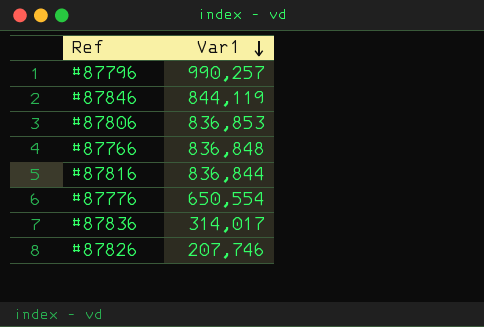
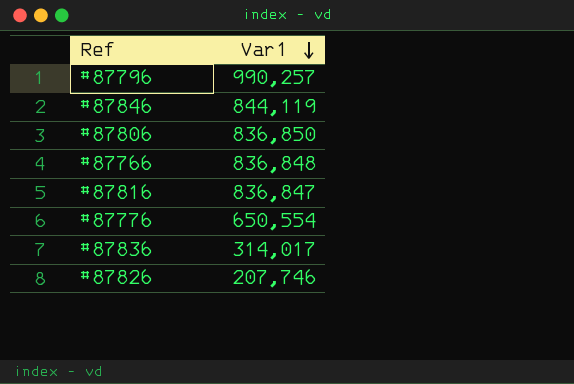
#87806 | Var1: 836,853 -> 836,850
#87816 | Var1: 836,844 -> 836,847

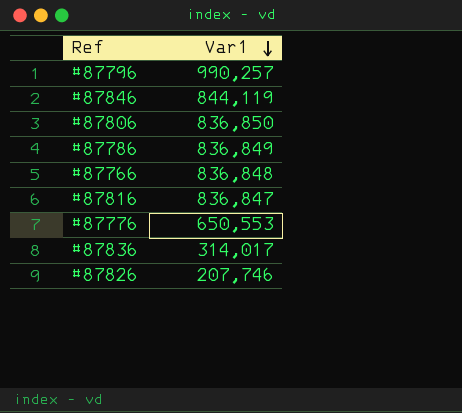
row #87786: none -> 836,849
#87776 | Var1: 650,554 -> 650,553

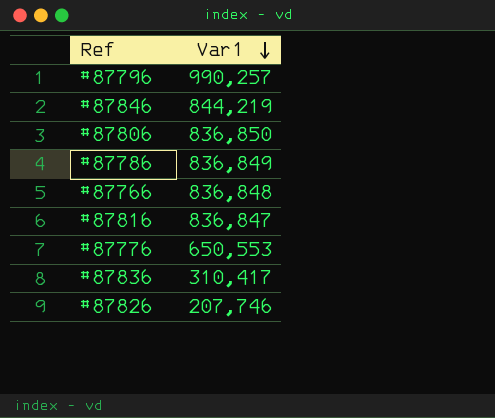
#87846 | Var1: 844,119 -> 844,219
#87836 | Var1: 314,017 -> 310,417

